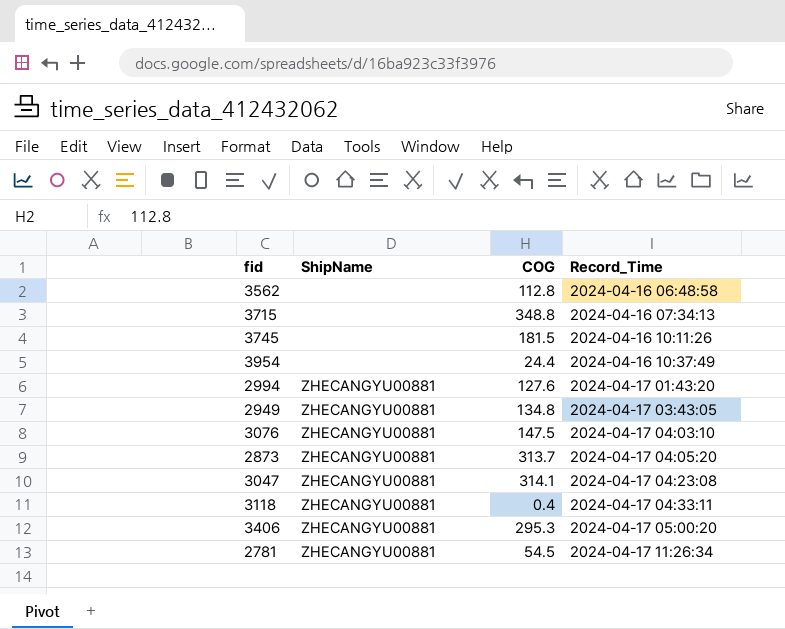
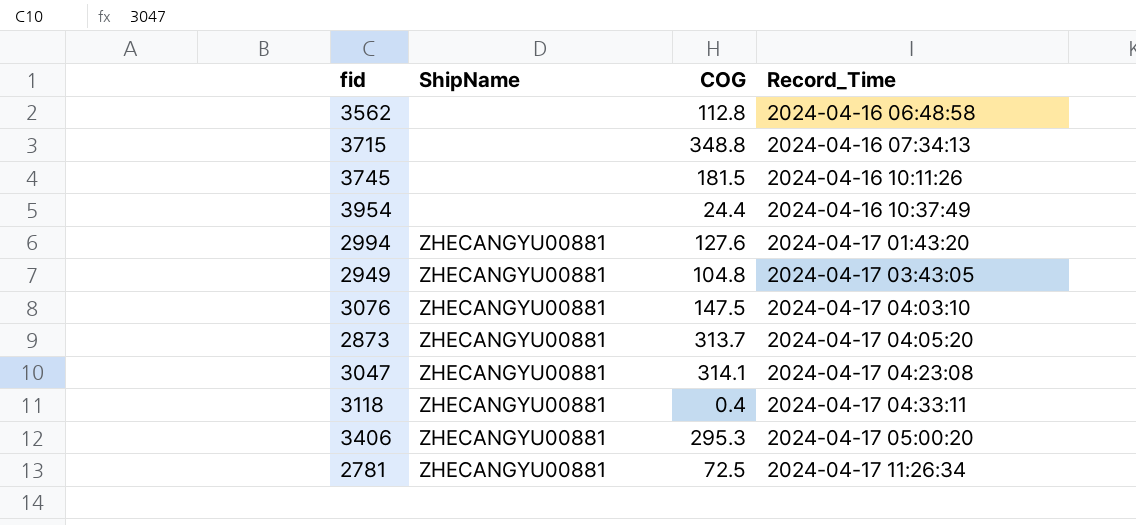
2949 | COG: 134.8 -> 104.8
2781 | COG: 54.5 -> 72.5

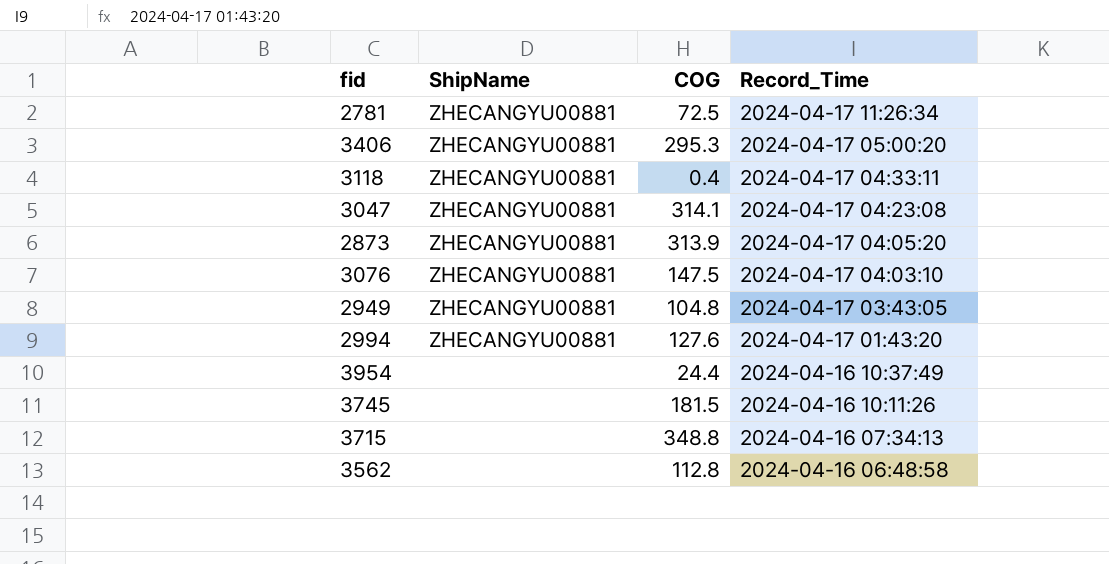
row order: Record_Time ascending -> Record_Time descending
2873 | COG: 313.7 -> 313.9

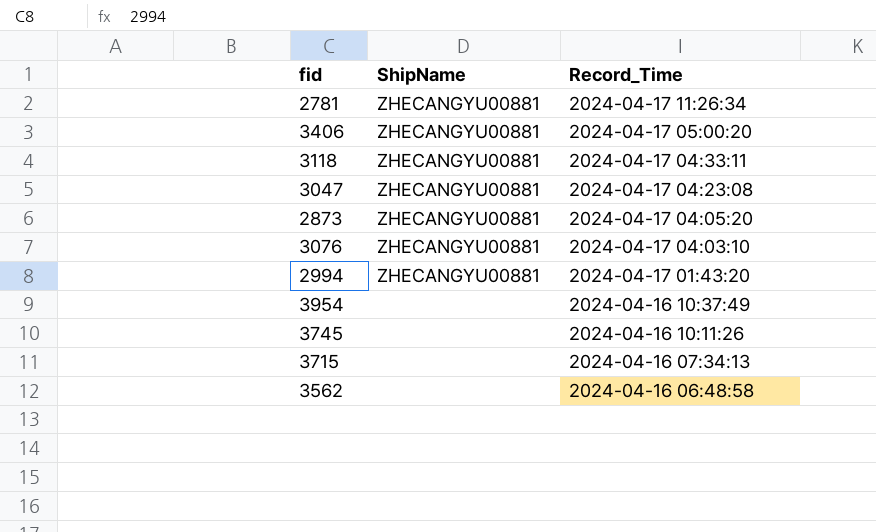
column COG | position: 3 -> none
row 2949: ZHECANGYU00881 | 104.8 | 2024-04-17 03:43:05 -> none

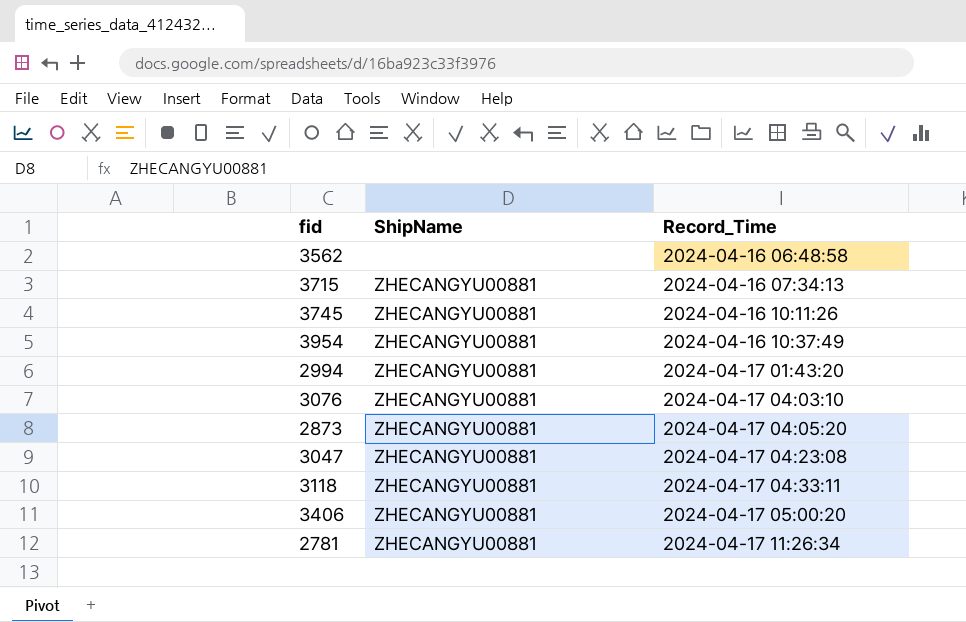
row order: Record_Time descending -> Record_Time ascending
3715 | ShipName: none -> ZHECANGYU00881
3745 | ShipName: none -> ZHECANGYU00881
3954 | ShipName: none -> ZHECANGYU00881

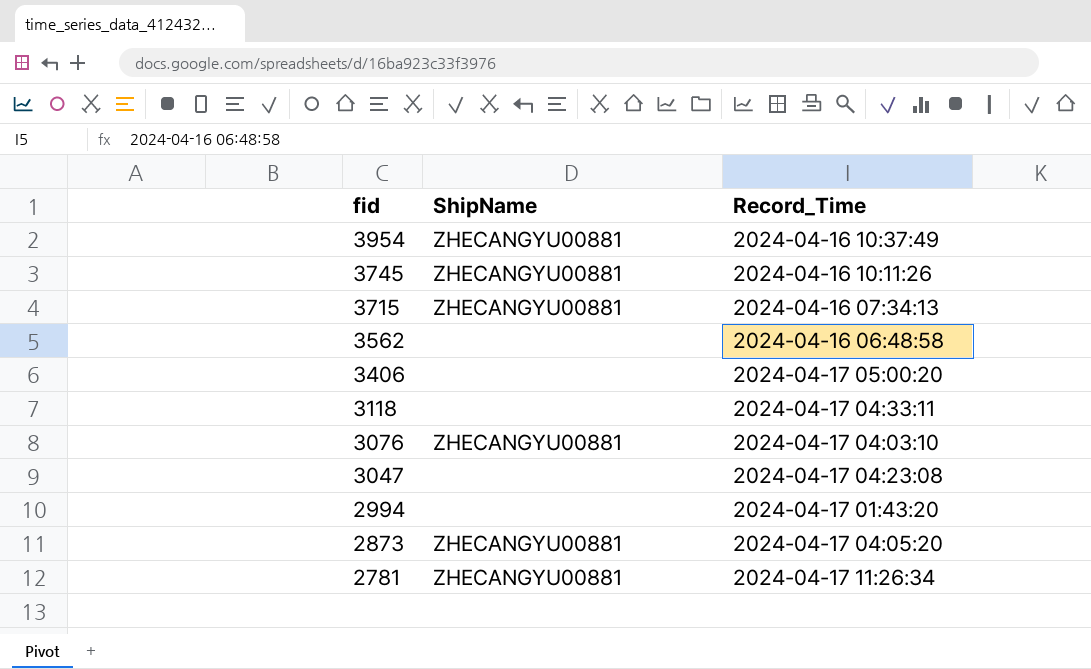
row order: Record_Time ascending -> fid descending
3406 | ShipName: ZHECANGYU00881 -> none
3118 | ShipName: ZHECANGYU00881 -> none
3047 | ShipName: ZHECANGYU00881 -> none
2994 | ShipName: ZHECANGYU00881 -> none

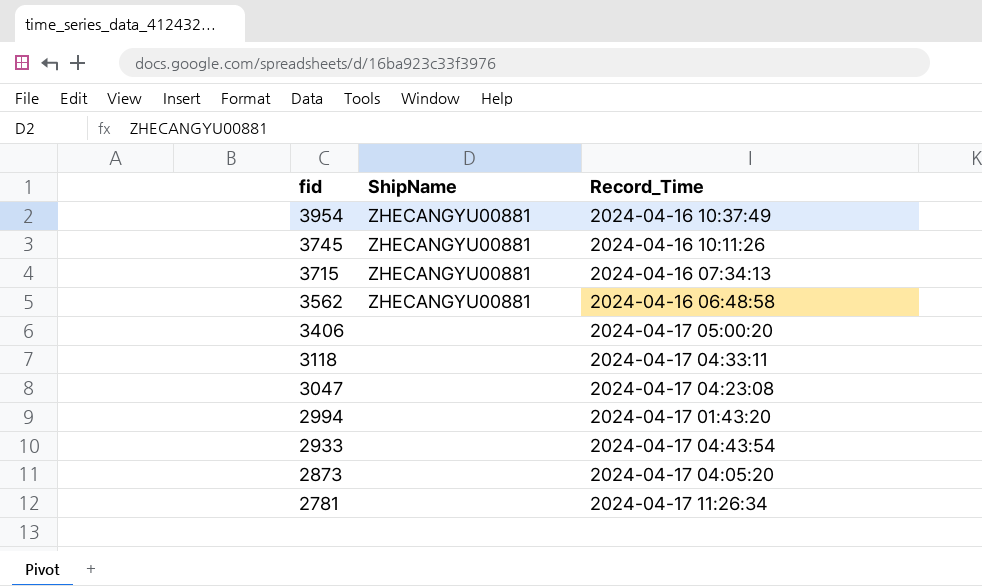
row 3076: ZHECANGYU00881 | 2024-04-17 04:03:10 -> none
3562 | ShipName: none -> ZHECANGYU00881
row 2933: none -> none | 2024-04-17 04:43:54
2873 | ShipName: ZHECANGYU00881 -> none
2781 | ShipName: ZHECANGYU00881 -> none

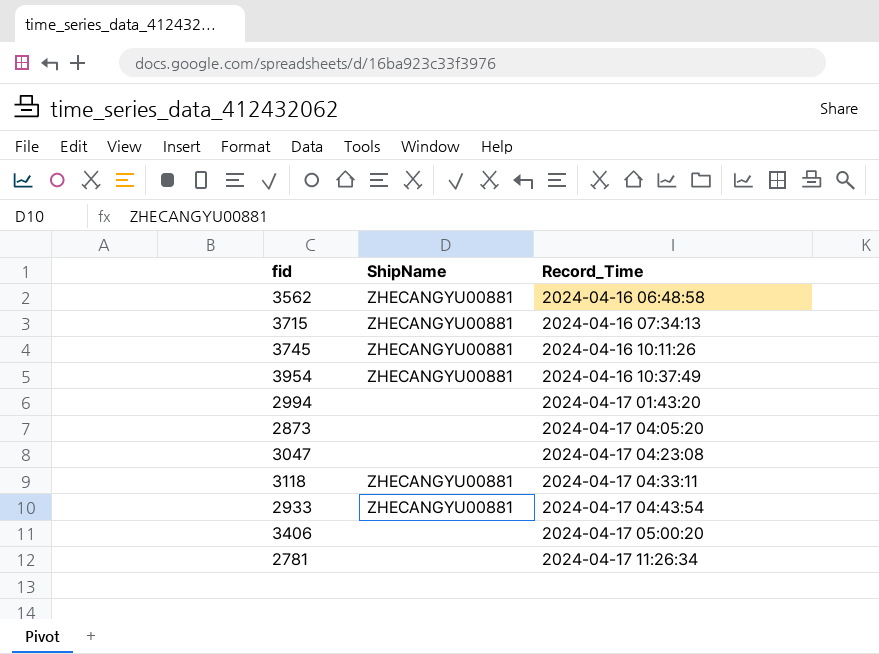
row order: fid descending -> Record_Time ascending
3118 | ShipName: none -> ZHECANGYU00881
2933 | ShipName: none -> ZHECANGYU00881

